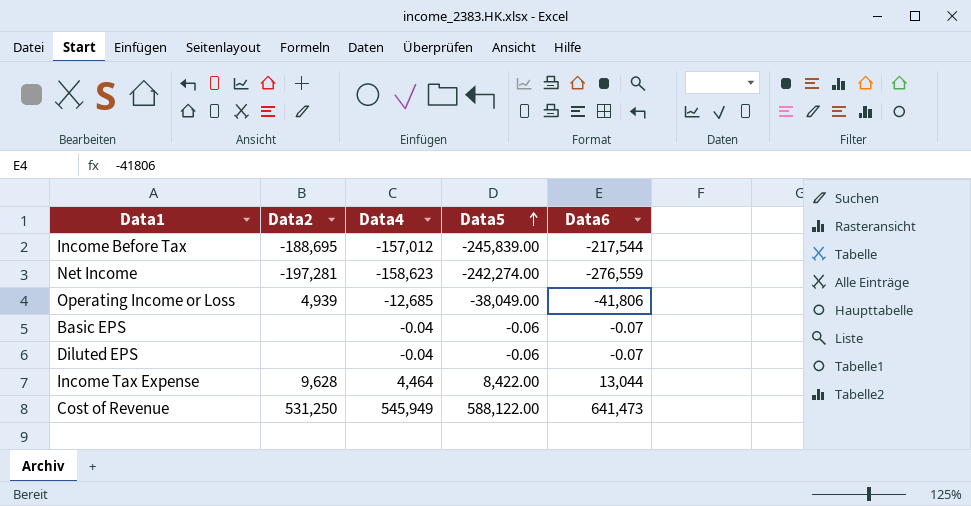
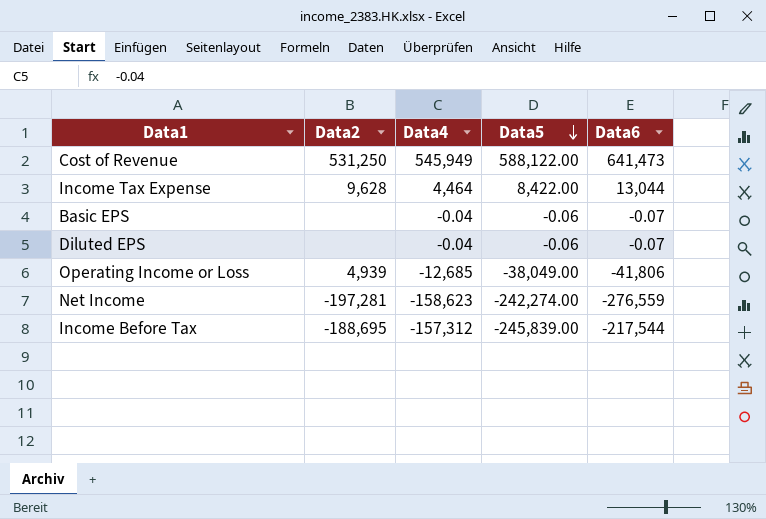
row order: Data5 ascending -> Data5 descending
Income Before Tax | Data4: -157,012 -> -157,312

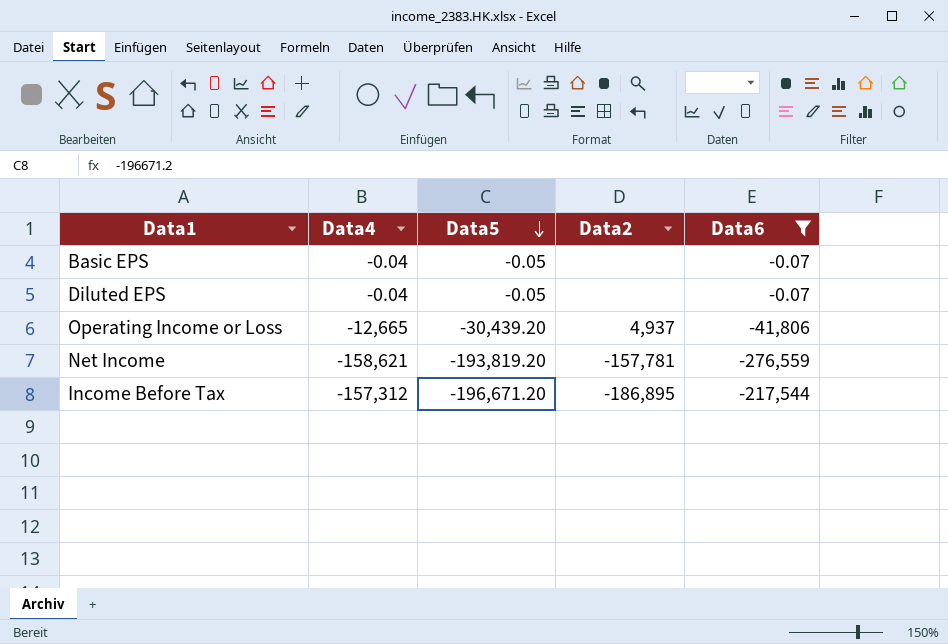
filter: none -> Data6 <= -0.07
column Data2 | position: 2 -> 4
Basic EPS | Data5: -0.06 -> -0.05
Diluted EPS | Data5: -0.06 -> -0.05
Operating Income or Loss | Data4: -12,685 -> -12,665
Operating Income or Loss | Data5: -38,049.00 -> -30,439.20
Operating Income or Loss | Data2: 4,939 -> 4,937
Net Income | Data4: -158,623 -> -158,621
Net Income | Data5: -242,274.00 -> -193,819.20
Net Income | Data2: -197,281 -> -157,781
Income Before Tax | Data5: -245,839.00 -> -196,671.20
Income Before Tax | Data2: -188,695 -> -186,895

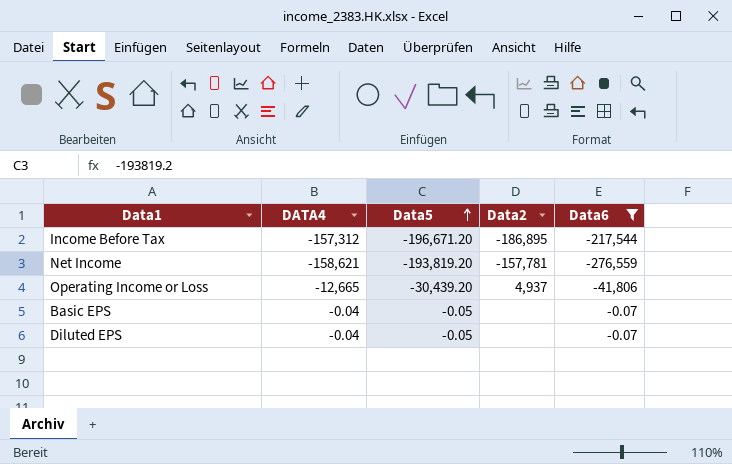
row order: Data5 descending -> Data5 ascending
column name: Data4 -> DATA4

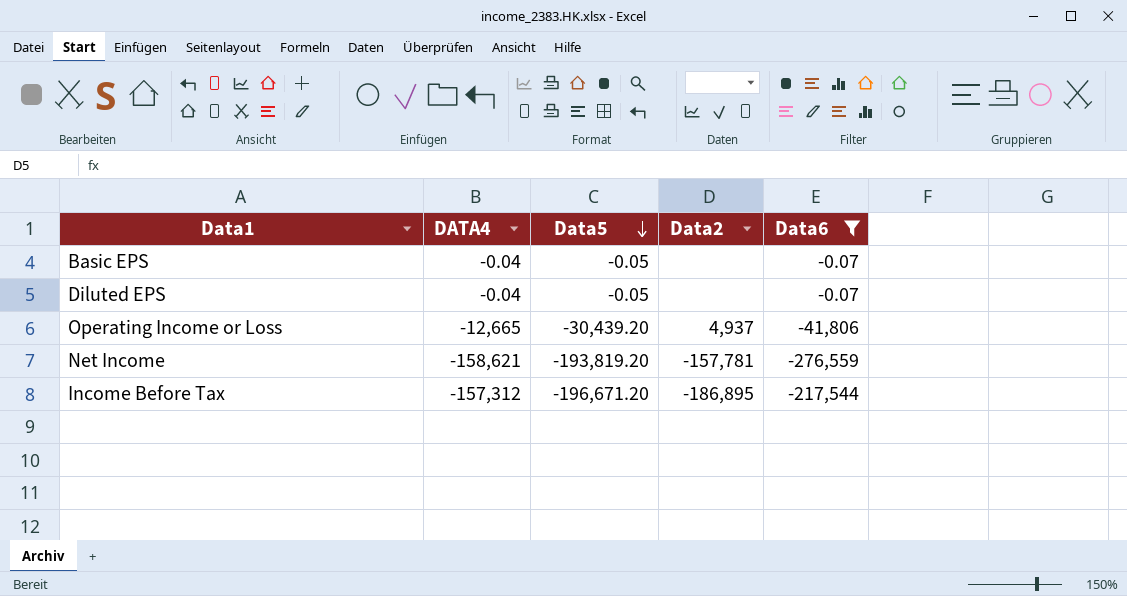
row order: Data5 ascending -> Data5 descending

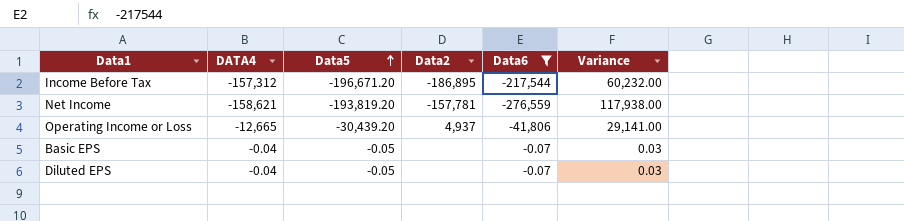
row order: Data5 descending -> Data5 ascending
column Variance | formula: none -> [DATA4] - [Data6]

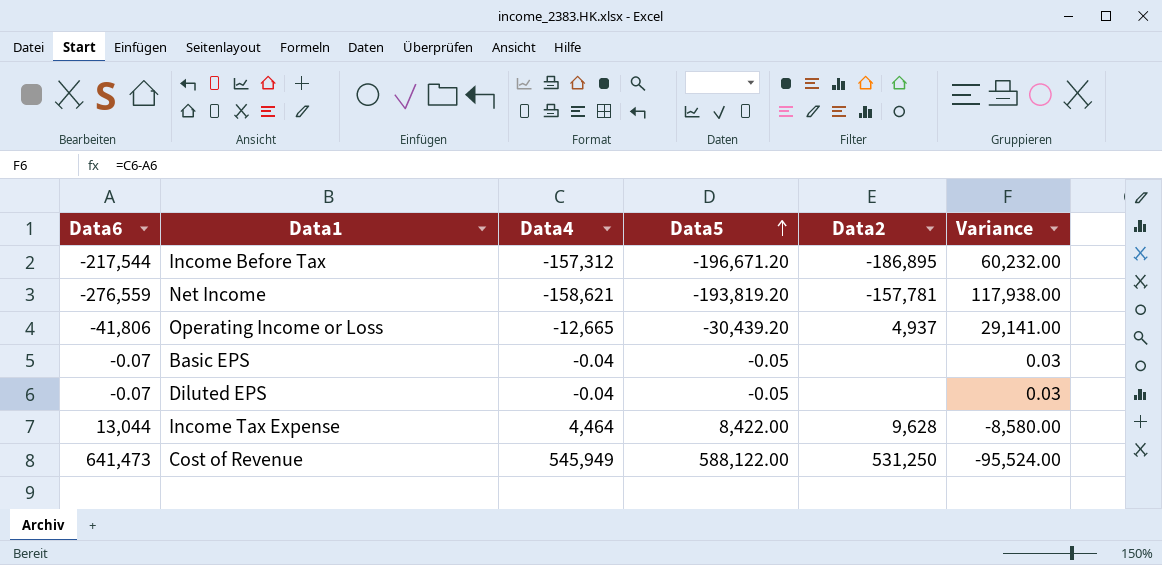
filter: Data6 <= -0.07 -> none
column Data6 | position: 5 -> 1
column name: DATA4 -> Data4

